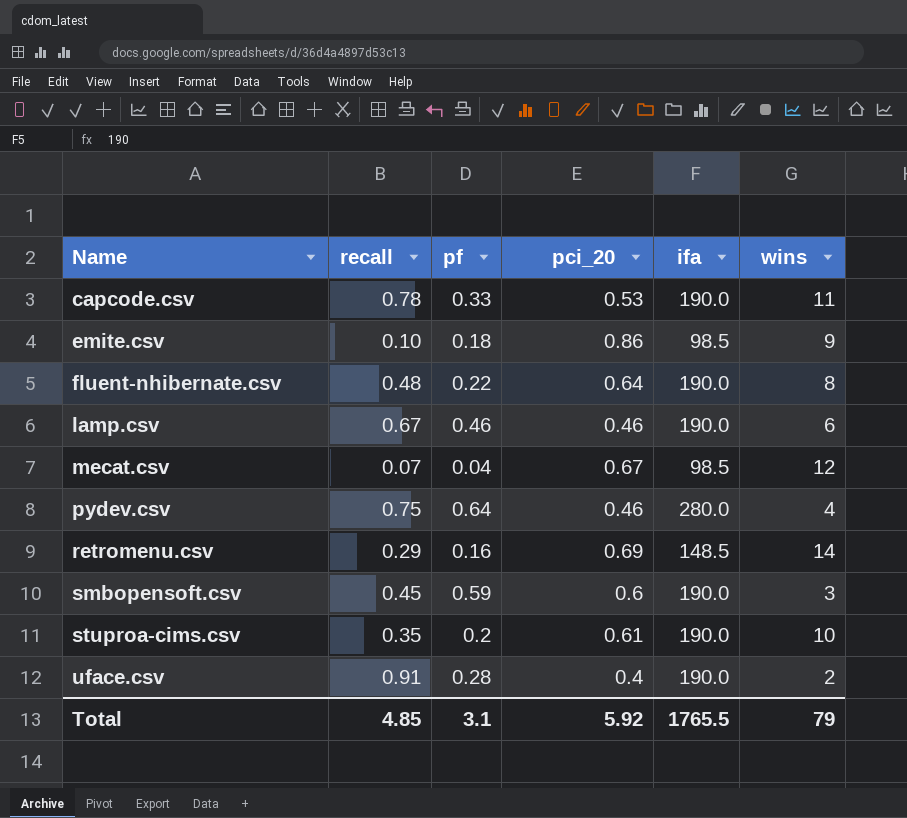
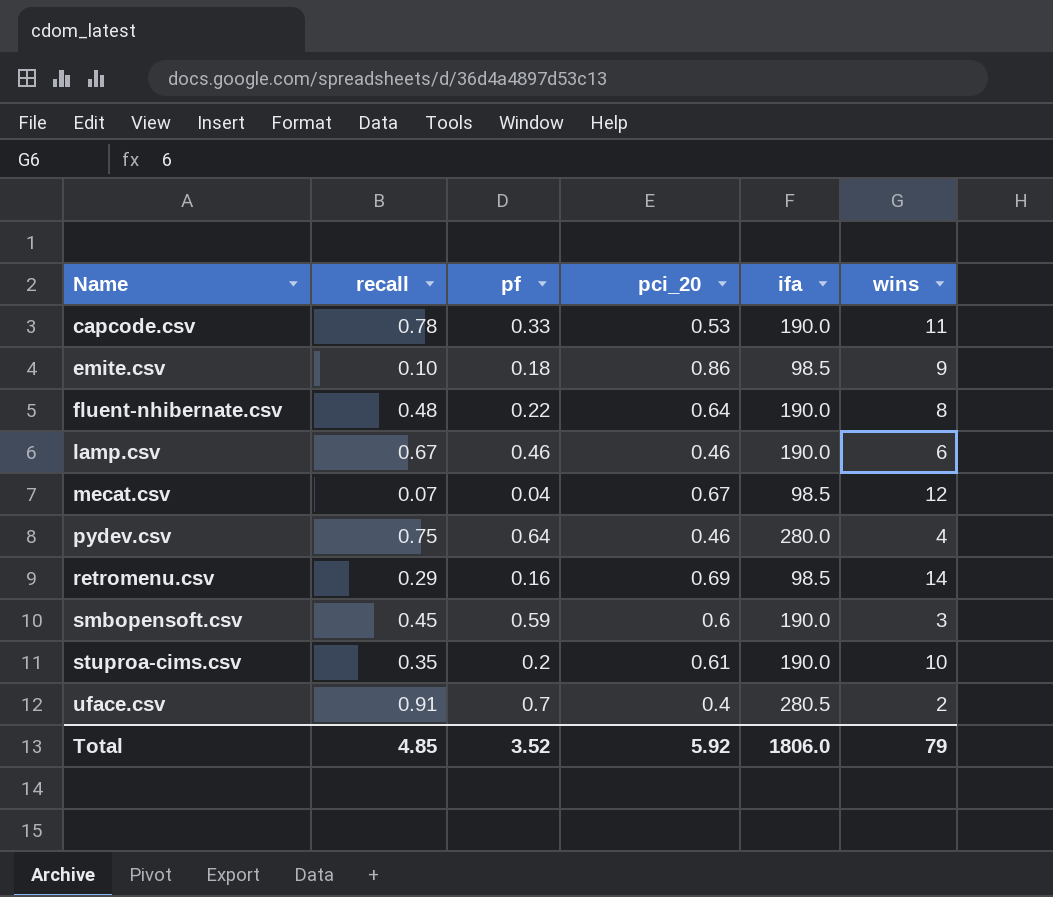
retromenu.csv | ifa: 148.5 -> 98.5
uface.csv | pf: 0.28 -> 0.7
uface.csv | ifa: 190.0 -> 280.5
Total | pf: 3.1 -> 3.52
Total | ifa: 1765.5 -> 1806.0

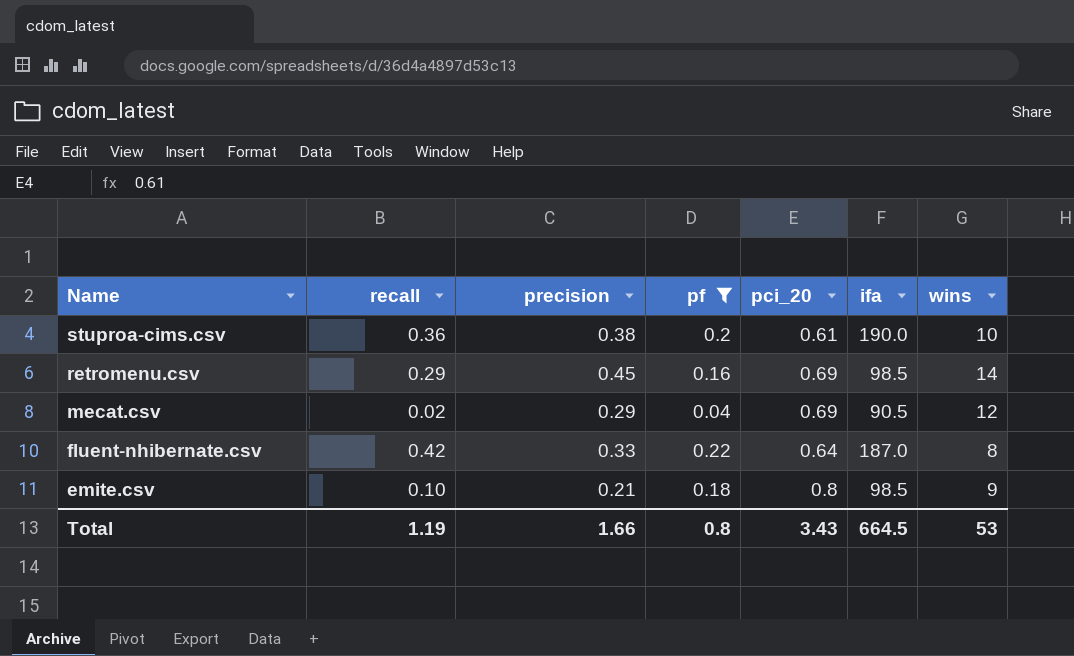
filter: none -> pf <= 0.22
row order: Name ascending -> Name descending
column precision | position: none -> 3
stuproa-cims.csv | recall: 0.35 -> 0.36
mecat.csv | recall: 0.07 -> 0.02
mecat.csv | pci_20: 0.67 -> 0.69
mecat.csv | ifa: 98.5 -> 90.5
fluent-nhibernate.csv | recall: 0.48 -> 0.42
fluent-nhibernate.csv | ifa: 190.0 -> 187.0
emite.csv | pci_20: 0.86 -> 0.8
Total | recall: 4.85 -> 1.19
Total | pf: 3.52 -> 0.8
Total | pci_20: 5.92 -> 3.43
Total | ifa: 1806.0 -> 664.5
Total | wins: 79 -> 53

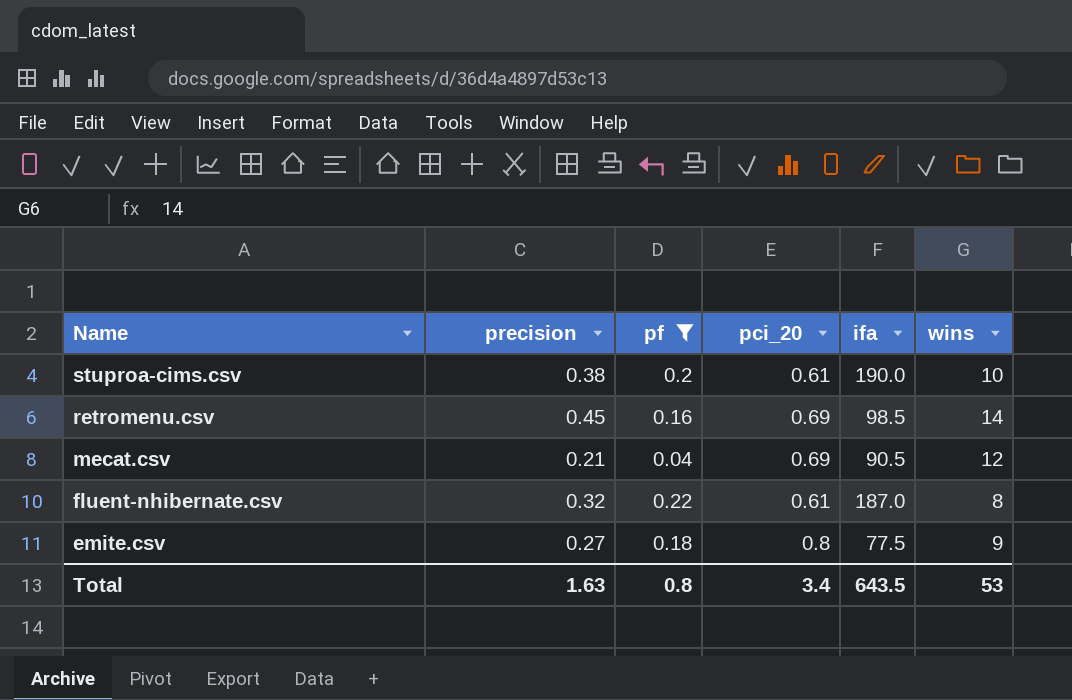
column recall | position: 2 -> none
mecat.csv | precision: 0.29 -> 0.21
fluent-nhibernate.csv | precision: 0.33 -> 0.32
fluent-nhibernate.csv | pci_20: 0.64 -> 0.61
emite.csv | precision: 0.21 -> 0.27
emite.csv | ifa: 98.5 -> 77.5
Total | precision: 1.66 -> 1.63
Total | pci_20: 3.43 -> 3.4
Total | ifa: 664.5 -> 643.5

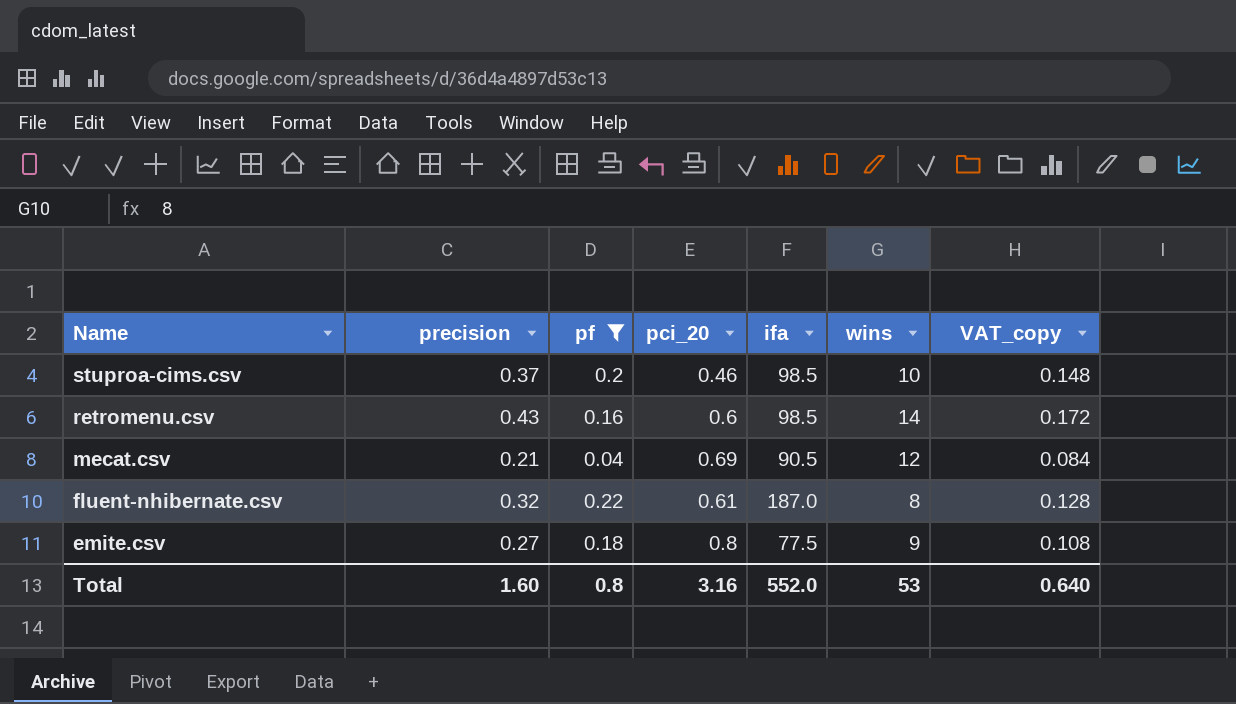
column VAT_copy | formula: none -> [precision] * 0.4
stuproa-cims.csv | precision: 0.38 -> 0.37
stuproa-cims.csv | pci_20: 0.61 -> 0.46
stuproa-cims.csv | ifa: 190.0 -> 98.5
retromenu.csv | precision: 0.45 -> 0.43
retromenu.csv | pci_20: 0.69 -> 0.6
Total | precision: 1.63 -> 1.60
Total | pci_20: 3.4 -> 3.16
Total | ifa: 643.5 -> 552.0

